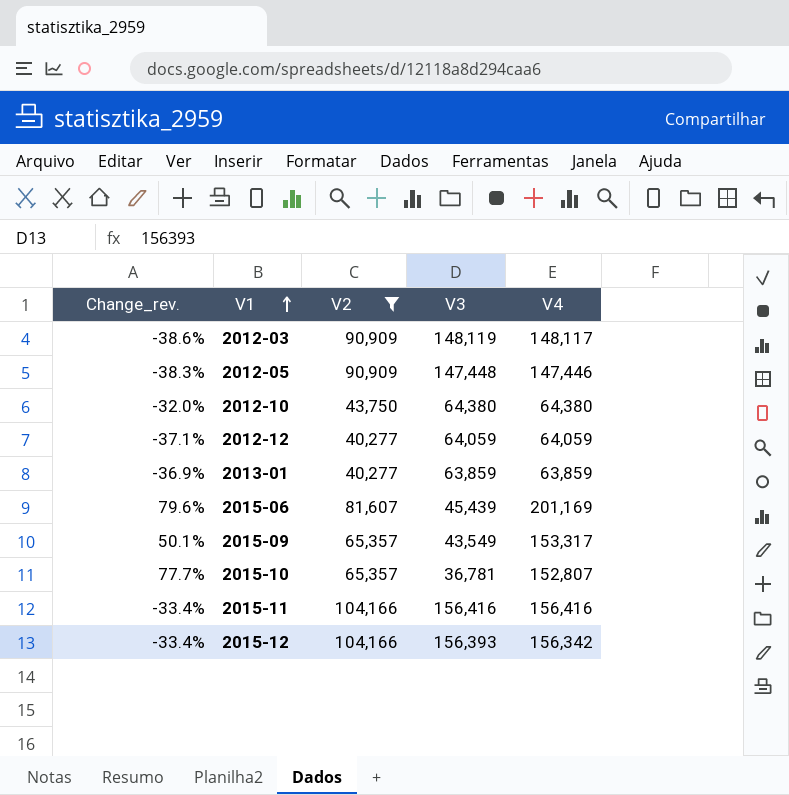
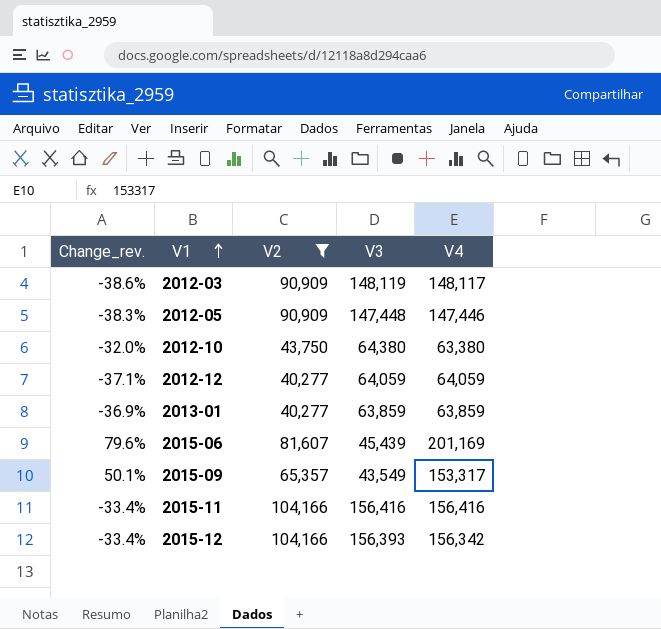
row 2015-10: 77.7% | 65,357 | 36,781 | 152,807 -> none
2012-10 | V4: 64,380 -> 63,380

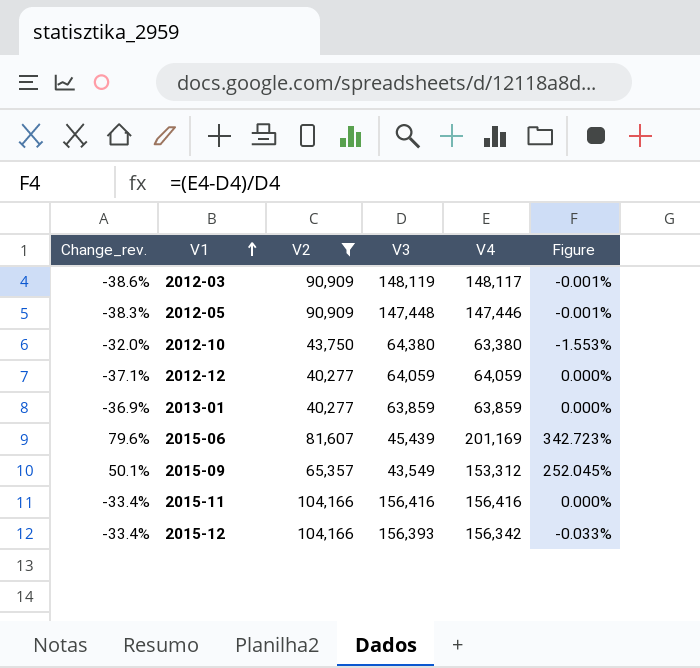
column Figure | formula: none -> ([V4] - [V3]) / [V3]
2015-09 | V4: 153,317 -> 153,312

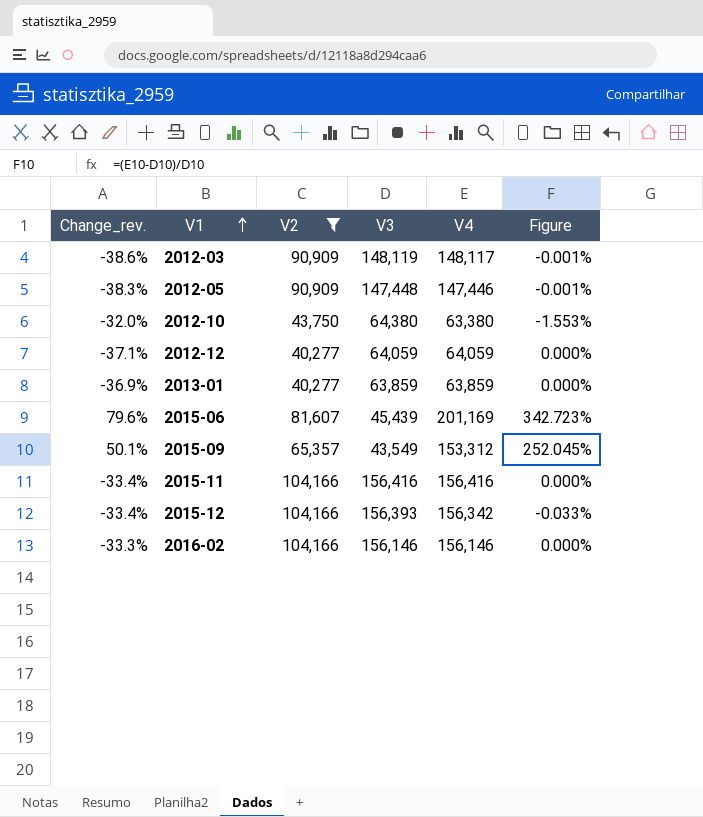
row 2016-02: none -> -33.3% | 104,166 | 156,146 | 156,146 | 0.000%

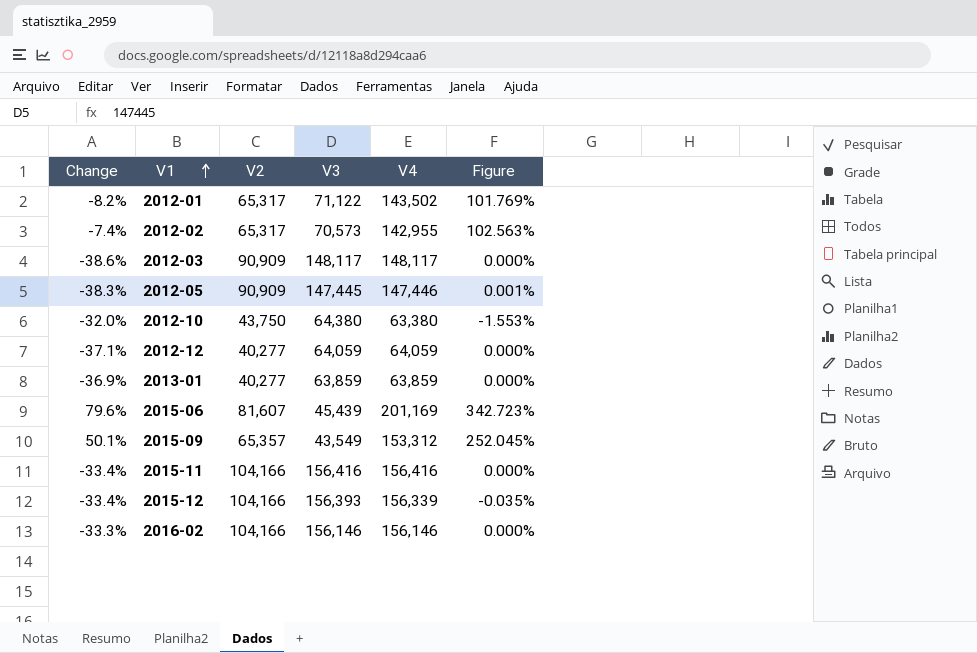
filter: V2 != 65,317 -> none
column name: Change_rev. -> Change
2012-03 | V3: 148,119 -> 148,117
2012-03 | Figure: -0.001% -> 0.000%
2012-05 | V3: 147,448 -> 147,445
2012-05 | Figure: -0.001% -> 0.001%
2015-12 | V4: 156,342 -> 156,339
2015-12 | Figure: -0.033% -> -0.035%

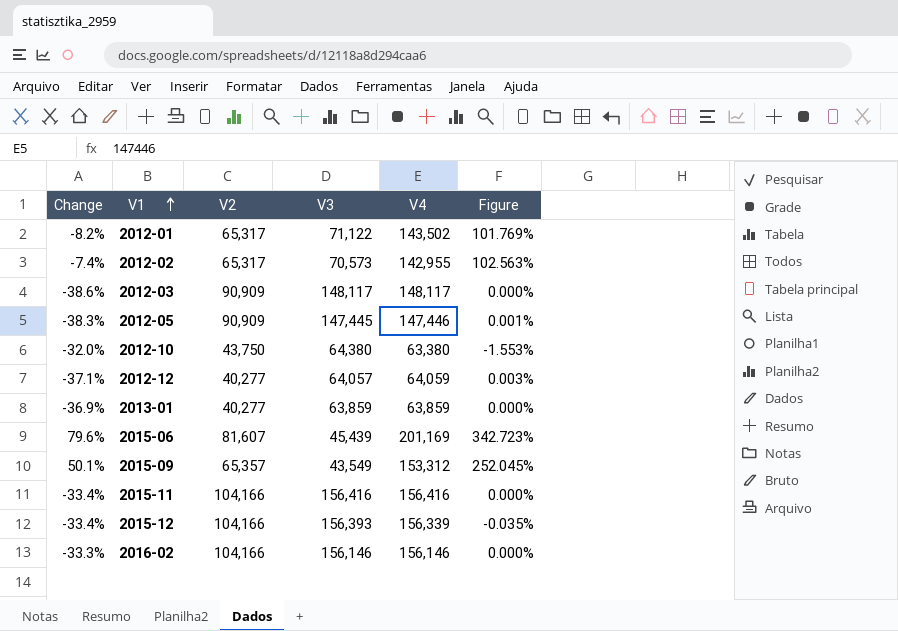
2012-12 | V3: 64,059 -> 64,057
2012-12 | Figure: 0.000% -> 0.003%

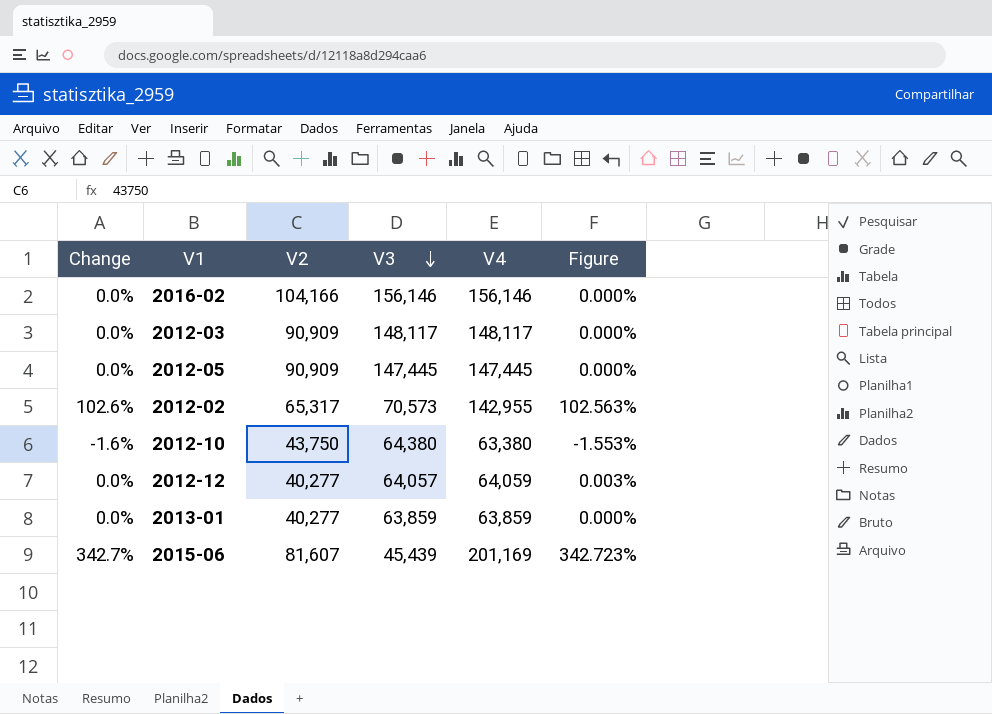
row order: V1 ascending -> V3 descending
column Change | formula: ([V2] - [V3]) / [V3] -> ([V4] - [V3]) / [V3]
row 2012-01: -8.2% | 65,317 | 71,122 | 143,502 | 101.769% -> none
row 2015-09: 50.1% | 65,357 | 43,549 | 153,312 | 252.045% -> none
row 2015-11: -33.4% | 104,166 | 156,416 | 156,416 | 0.000% -> none
row 2015-12: -33.4% | 104,166 | 156,393 | 156,339 | -0.035% -> none
2012-05 | V4: 147,446 -> 147,445
2012-05 | Figure: 0.001% -> 0.000%

